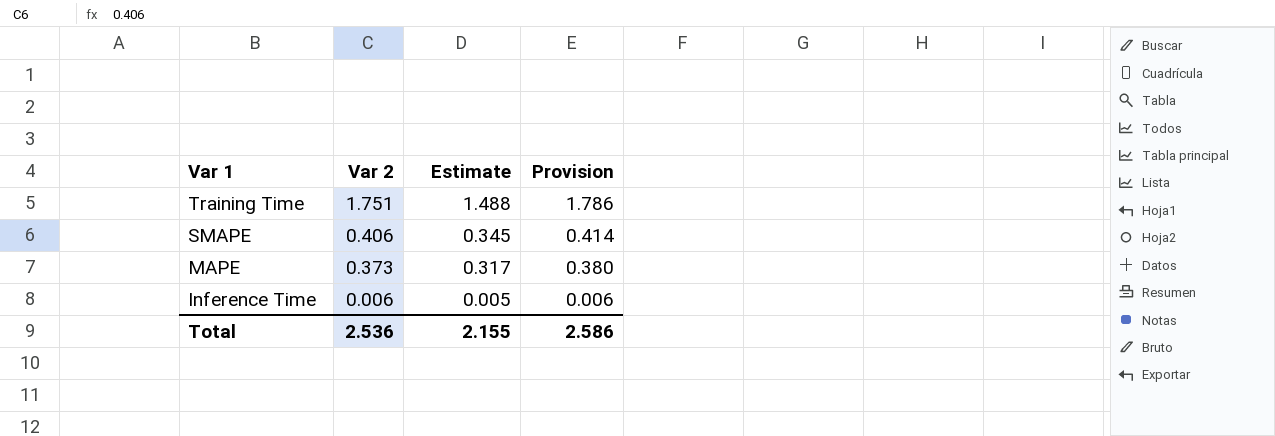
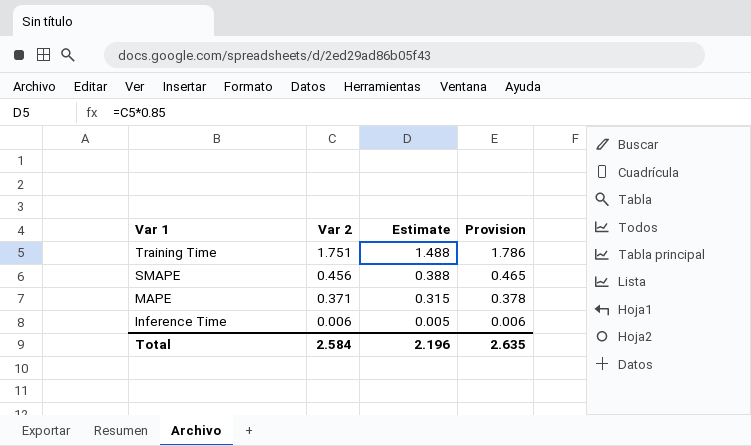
SMAPE | Var 2: 0.406 -> 0.456
SMAPE | Estimate: 0.345 -> 0.388
SMAPE | Provision: 0.414 -> 0.465
MAPE | Var 2: 0.373 -> 0.371
MAPE | Estimate: 0.317 -> 0.315
MAPE | Provision: 0.380 -> 0.378
Total | Var 2: 2.536 -> 2.584
Total | Estimate: 2.155 -> 2.196
Total | Provision: 2.586 -> 2.635

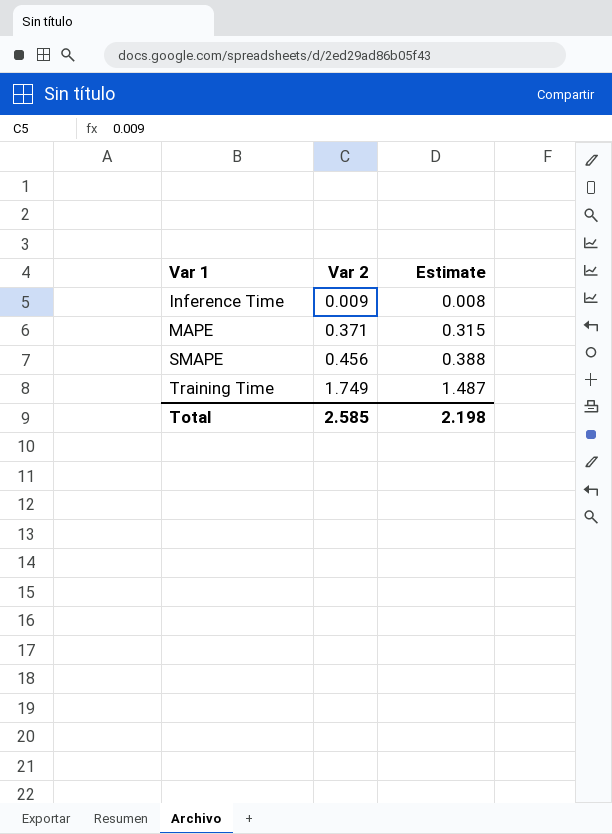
row order: Var 1 descending -> Var 1 ascending
column Provision | formula: [Var 2] * 1.02 -> none
Inference Time | Var 2: 0.006 -> 0.009
Inference Time | Estimate: 0.005 -> 0.008
Training Time | Var 2: 1.751 -> 1.749
Training Time | Estimate: 1.488 -> 1.487
Total | Var 2: 2.584 -> 2.585
Total | Estimate: 2.196 -> 2.198

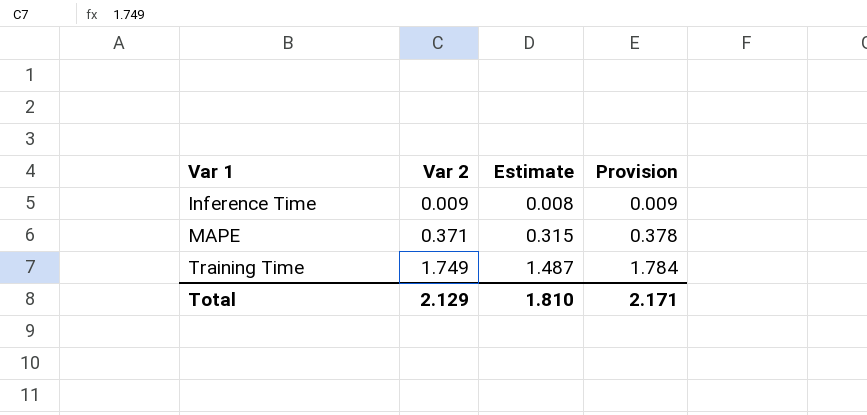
column Provision | formula: none -> [Var 2] * 1.02
row SMAPE: 0.456 | 0.388 -> none
Total | Var 2: 2.585 -> 2.129
Total | Estimate: 2.198 -> 1.810

